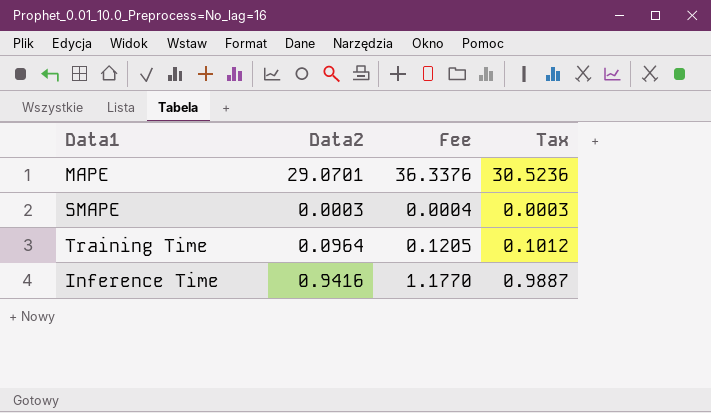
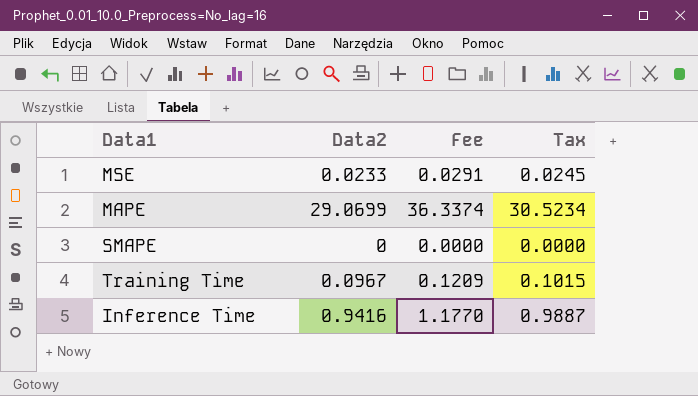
row MSE: none -> 0.0233 | 0.0291 | 0.0245
MAPE | Data2: 29.0701 -> 29.0699
MAPE | Fee: 36.3376 -> 36.3374
MAPE | Tax: 30.5236 -> 30.5234
SMAPE | Data2: 0.0003 -> 0
SMAPE | Fee: 0.0004 -> 0.0000
SMAPE | Tax: 0.0003 -> 0.0000
Training Time | Data2: 0.0964 -> 0.0967
Training Time | Fee: 0.1205 -> 0.1209
Training Time | Tax: 0.1012 -> 0.1015

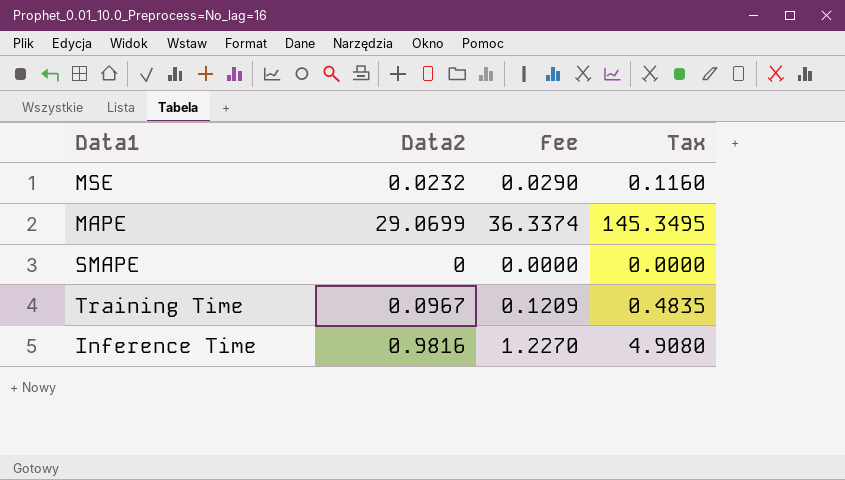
column Tax | formula: [Data2] * 1.05 -> [Data2] * 5
MSE | Data2: 0.0233 -> 0.0232
MSE | Fee: 0.0291 -> 0.0290
Inference Time | Data2: 0.9416 -> 0.9816
Inference Time | Fee: 1.1770 -> 1.2270

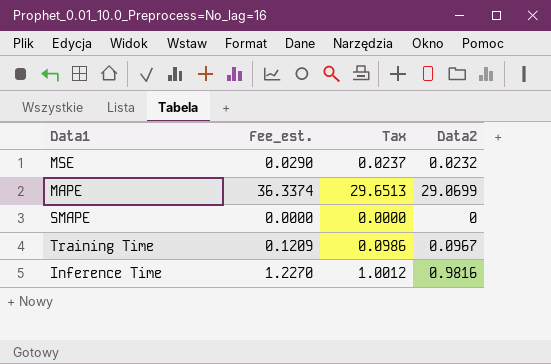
column name: Fee -> Fee_est.
column Tax | formula: [Data2] * 5 -> [Data2] * 1.02
column Data2 | position: 2 -> 4

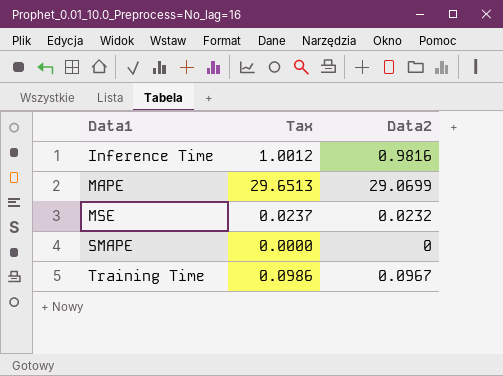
row order: none -> Data1 ascending
column Fee_est. | formula: [Data2] * 1.25 -> none

